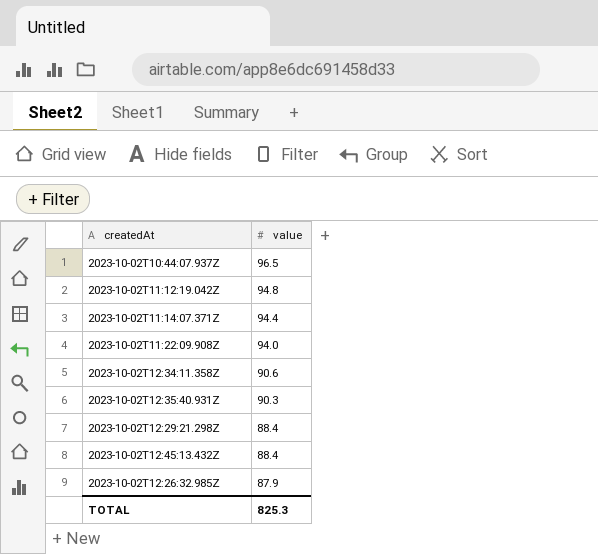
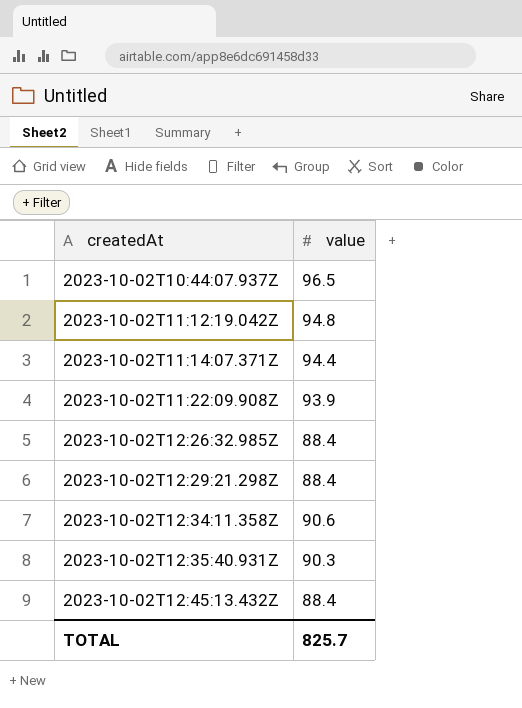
row order: value descending -> createdAt ascending
2023-10-02T11:22:09.908Z | value: 94.0 -> 93.9
2023-10-02T12:26:32.985Z | value: 87.9 -> 88.4
TOTAL | value: 825.3 -> 825.7

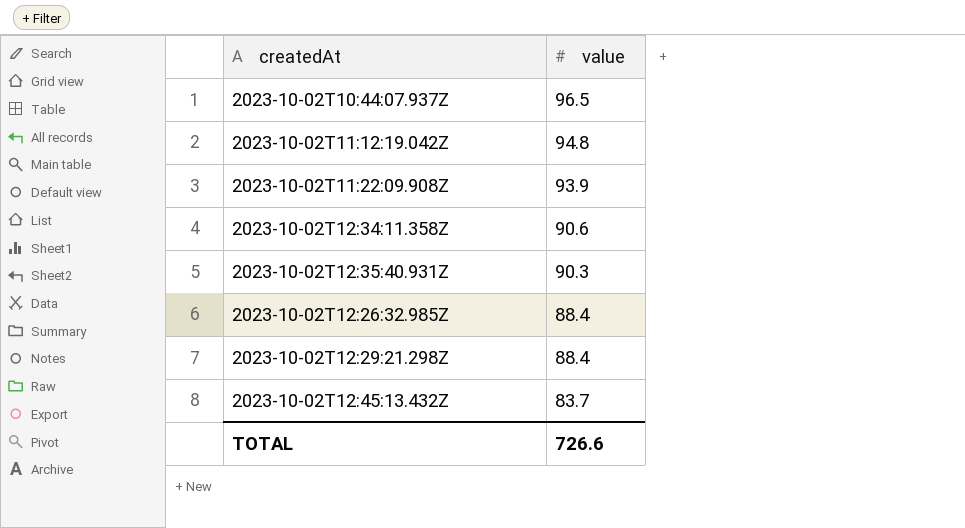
row order: createdAt ascending -> value descending
row 2023-10-02T11:14:07.371Z: 94.4 -> none
2023-10-02T12:45:13.432Z | value: 88.4 -> 83.7
TOTAL | value: 825.7 -> 726.6

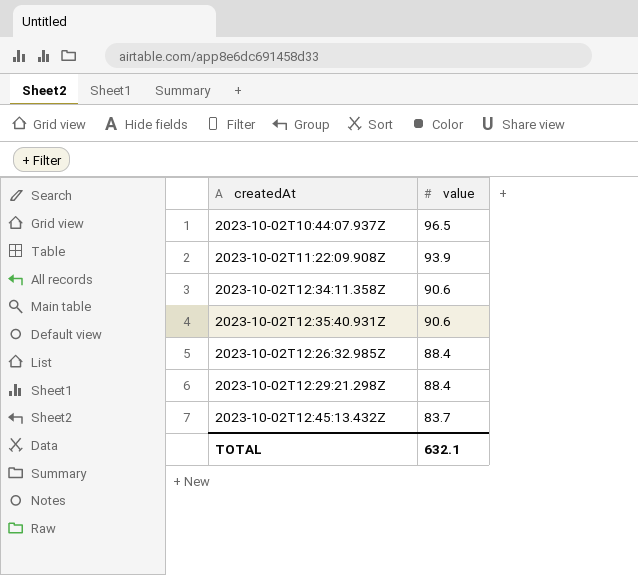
row 2023-10-02T11:12:19.042Z: 94.8 -> none
2023-10-02T12:35:40.931Z | value: 90.3 -> 90.6
TOTAL | value: 726.6 -> 632.1

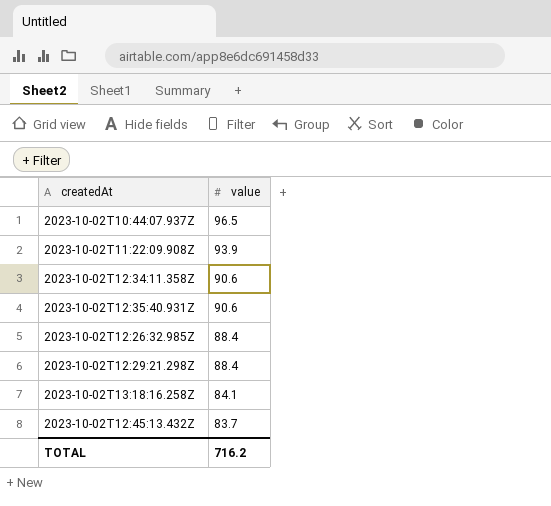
row 2023-10-02T13:18:16.258Z: none -> 84.1
TOTAL | value: 632.1 -> 716.2

